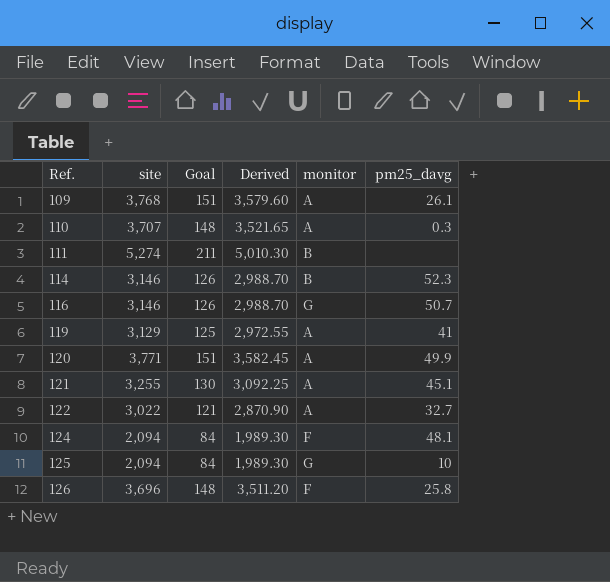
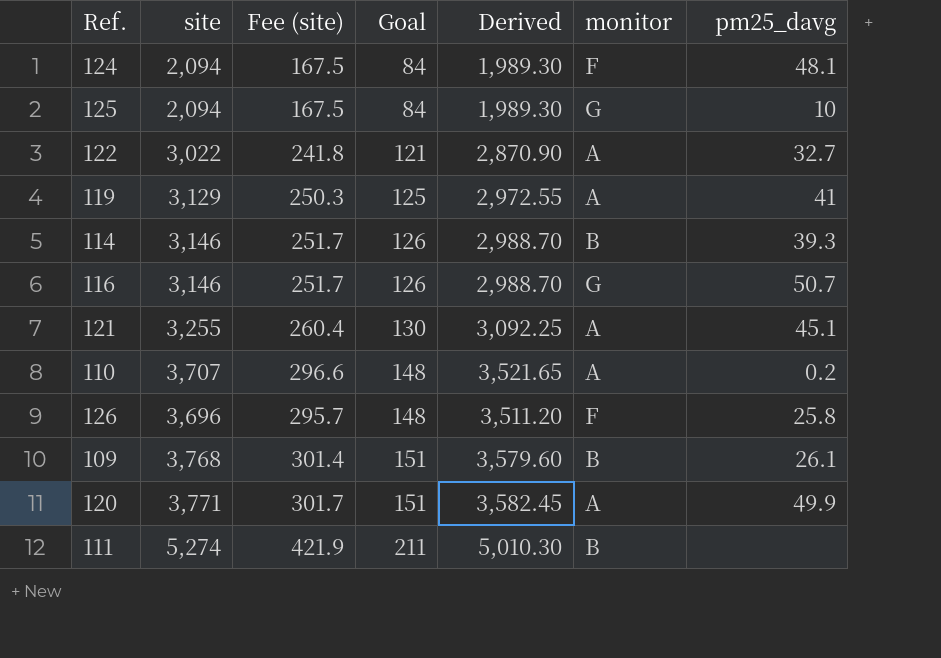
row order: Ref. ascending -> Goal ascending
column Fee (site) | formula: none -> [site] * 0.08
114 | pm25_davg: 52.3 -> 39.3
110 | pm25_davg: 0.3 -> 0.2
109 | monitor: A -> B

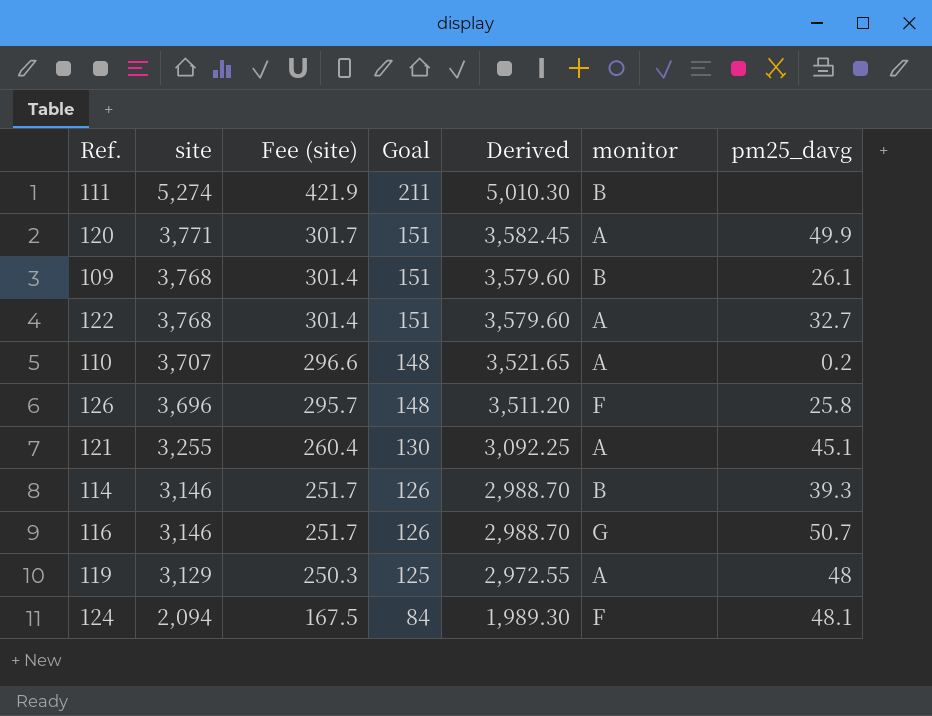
row order: Goal ascending -> site descending
row 125: 2,094 | 167.5 | 84 | 1,989.30 | G | 10 -> none
122 | site: 3,022 -> 3,768
122 | Fee (site): 241.8 -> 301.4
122 | Goal: 121 -> 151
122 | Derived: 2,870.90 -> 3,579.60
119 | pm25_davg: 41 -> 48

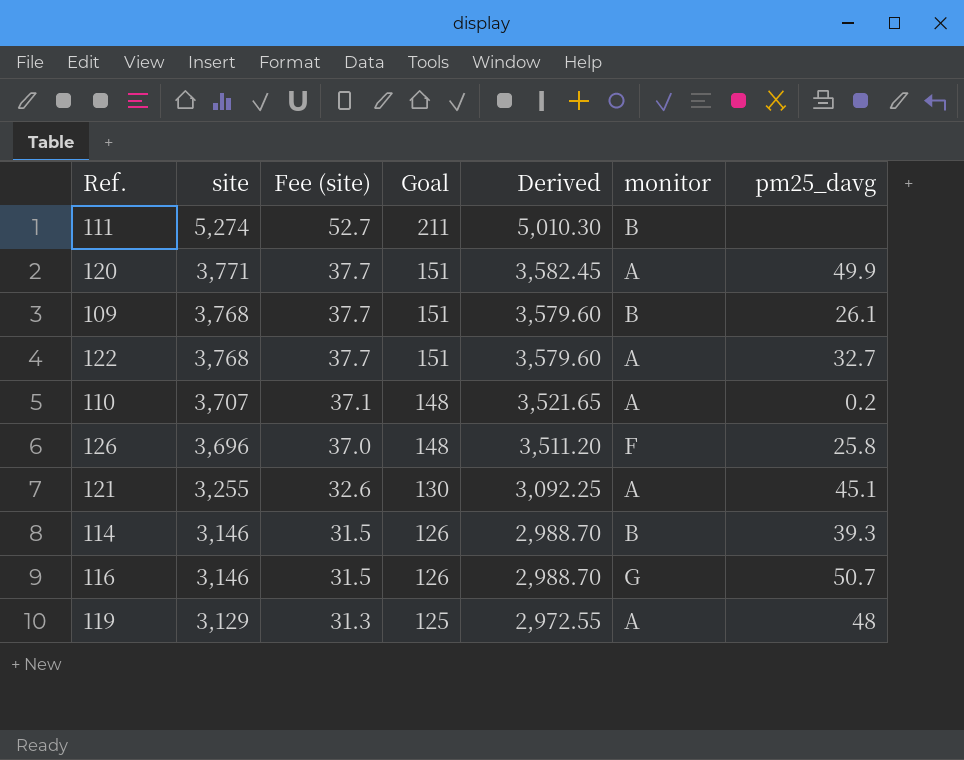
column Fee (site) | formula: [site] * 0.08 -> [site] * 0.01
row 124: 2,094 | 167.5 | 84 | 1,989.30 | F | 48.1 -> none

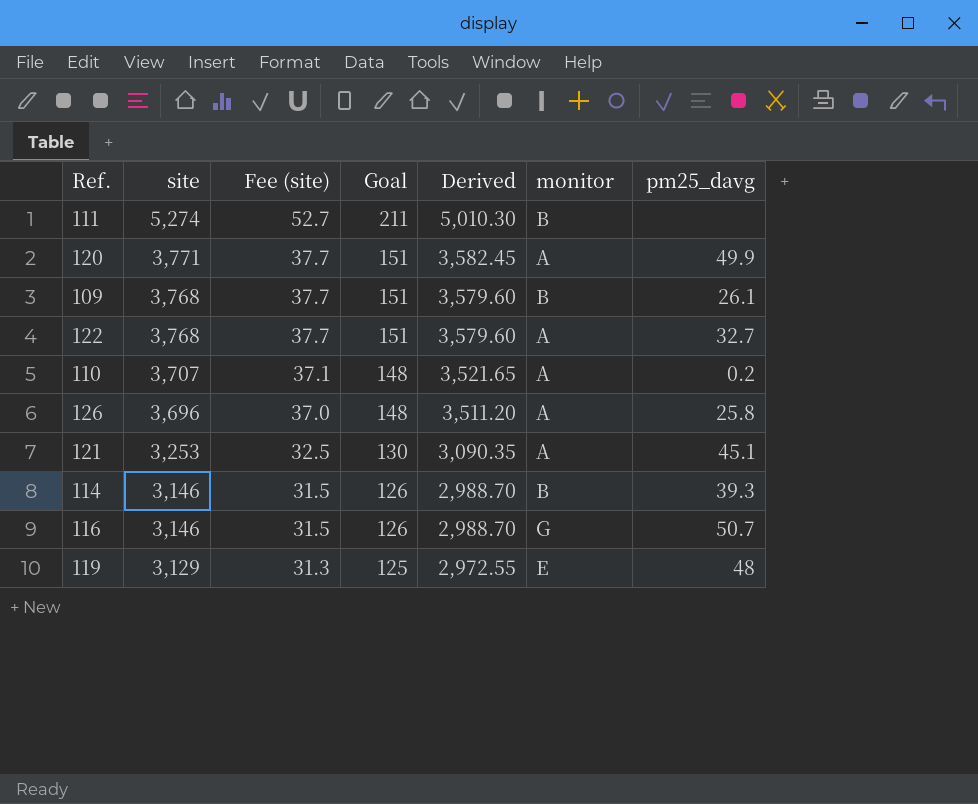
126 | monitor: F -> A
121 | site: 3,255 -> 3,253
121 | Fee (site): 32.6 -> 32.5
121 | Derived: 3,092.25 -> 3,090.35
119 | monitor: A -> E

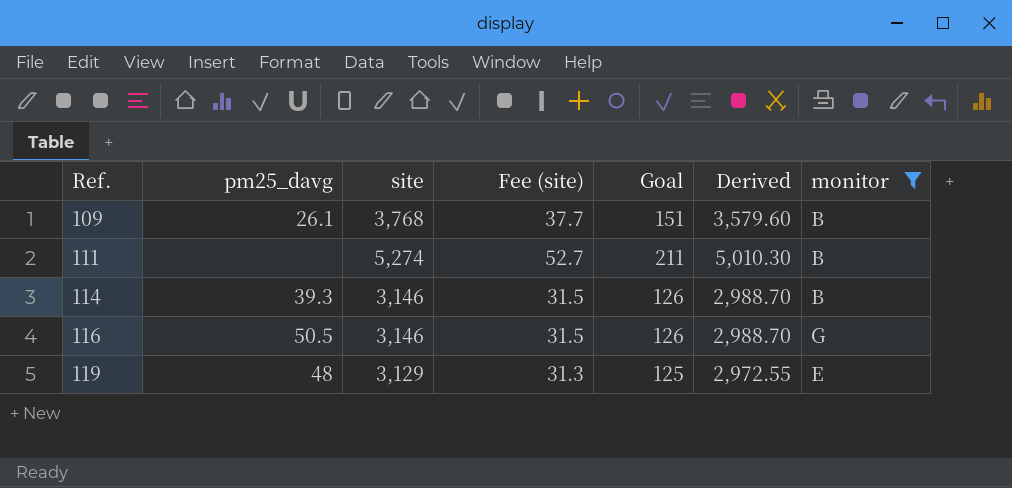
filter: none -> monitor != A
row order: site descending -> Ref. ascending
column pm25_davg | position: 7 -> 2
116 | pm25_davg: 50.7 -> 50.5

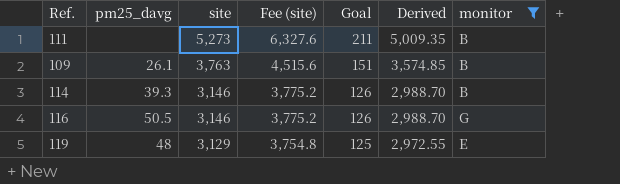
row order: Ref. ascending -> site descending
column Fee (site) | formula: [site] * 0.01 -> [site] * 1.2
111 | site: 5,274 -> 5,273
111 | Derived: 5,010.30 -> 5,009.35
109 | site: 3,768 -> 3,763
109 | Derived: 3,579.60 -> 3,574.85

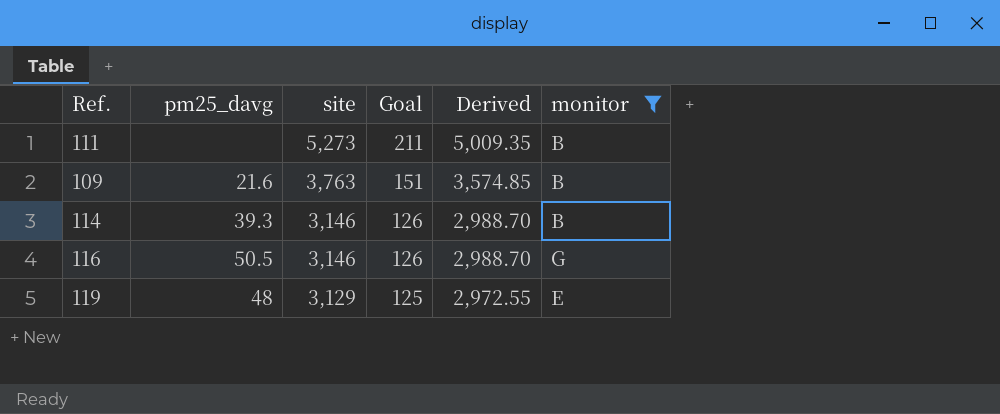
column Fee (site) | formula: [site] * 1.2 -> none
109 | pm25_davg: 26.1 -> 21.6

